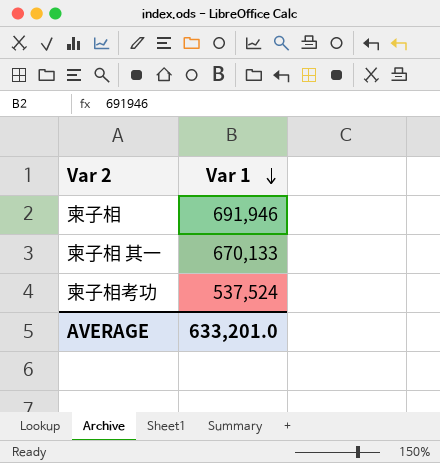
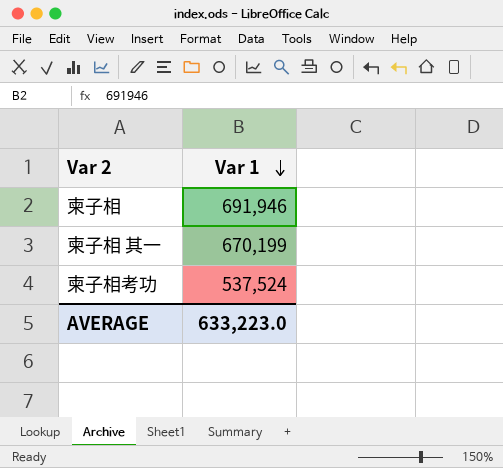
柬子相 其一 | Var 1: 670,133 -> 670,199
AVERAGE | Var 1: 633,201.0 -> 633,223.0

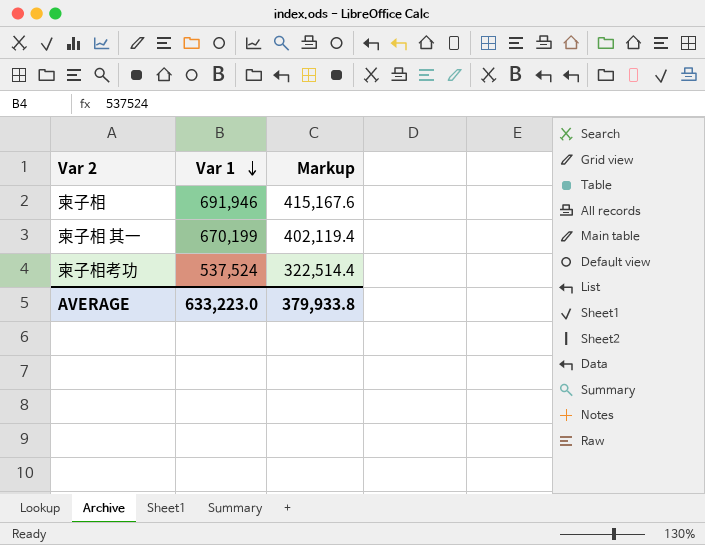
column Markup | formula: none -> [Var 1] * 0.6

